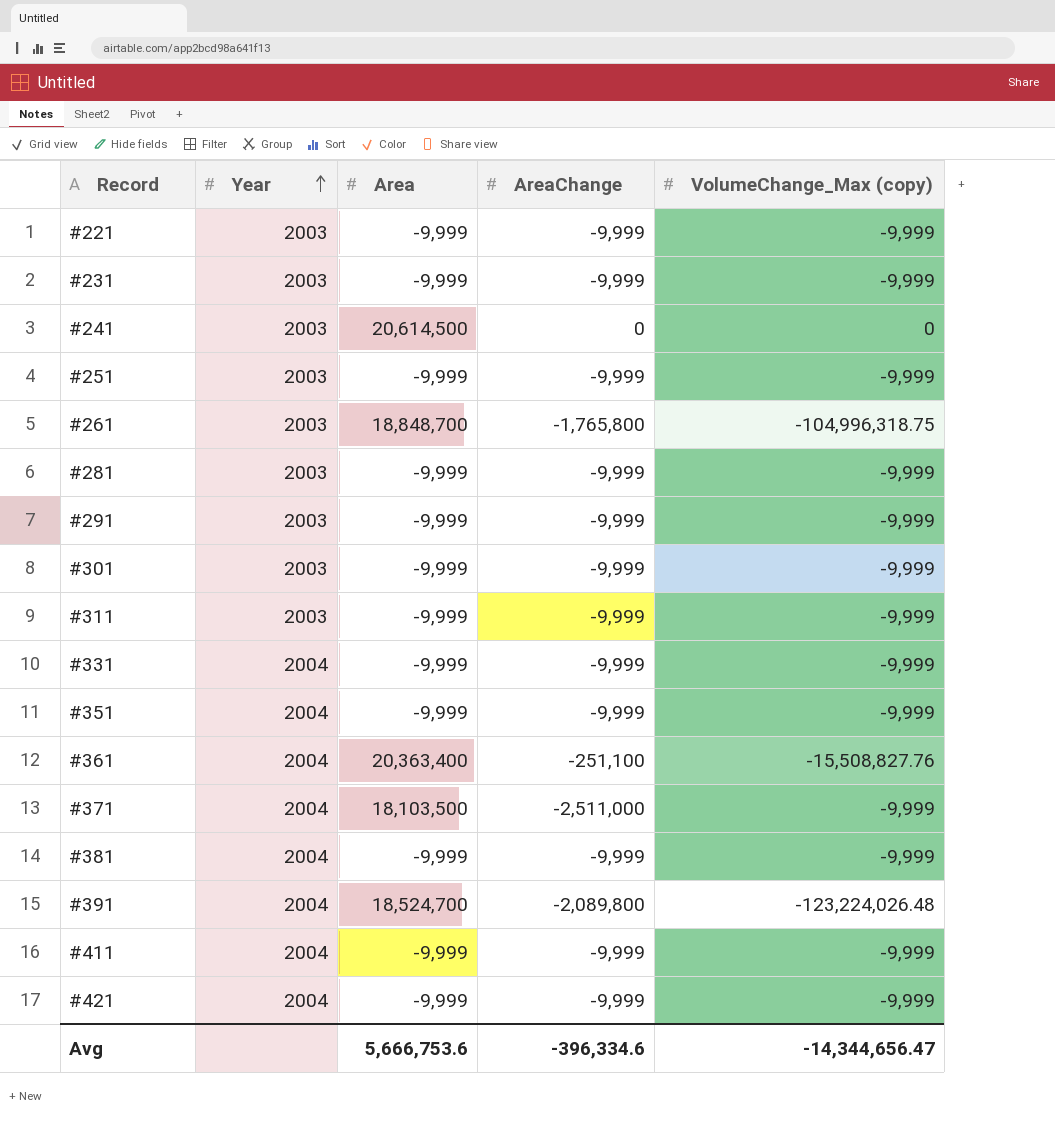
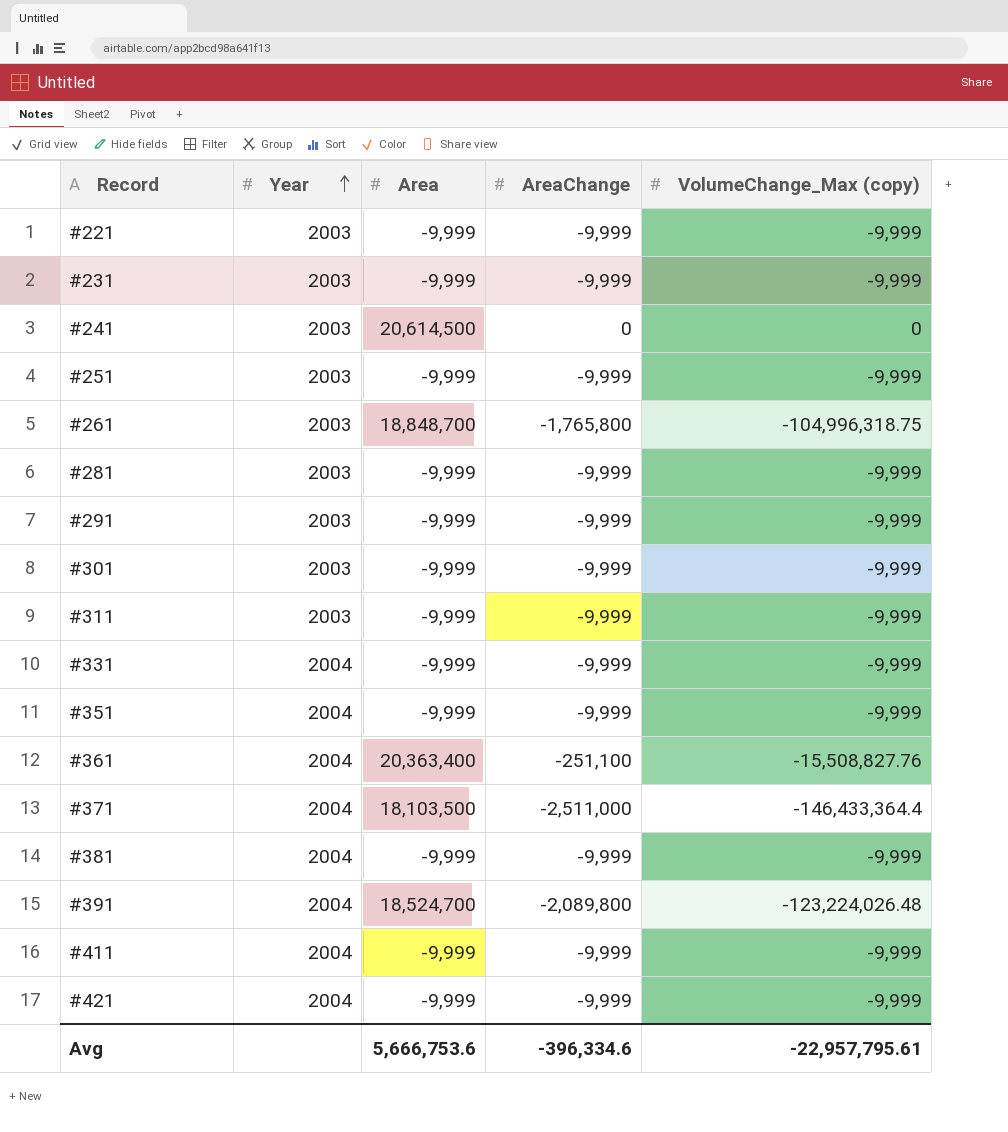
#371 | VolumeChange_Max (copy): -9,999 -> -146,433,364.4
Avg | VolumeChange_Max (copy): -14,344,656.47 -> -22,957,795.61

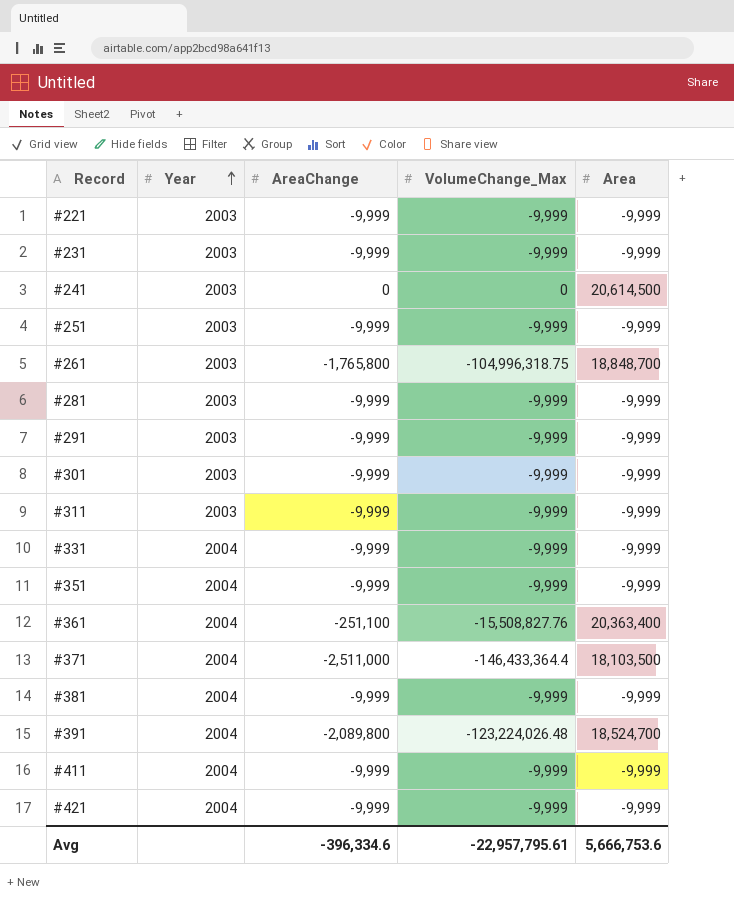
column name: VolumeChange_Max (copy) -> VolumeChange_Max
column Area | position: 3 -> 5

